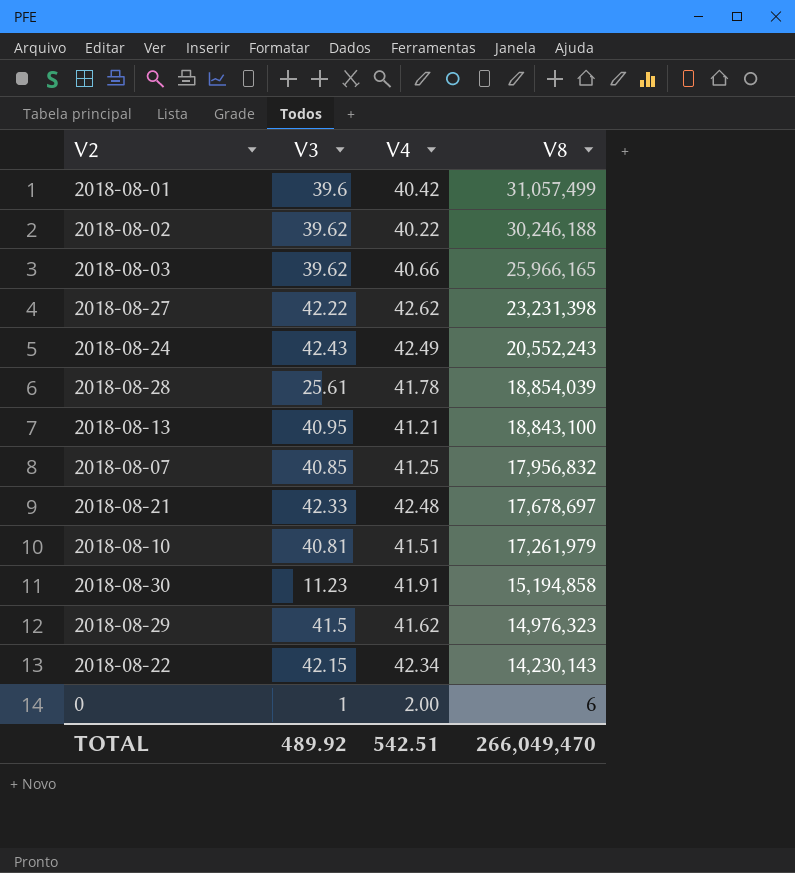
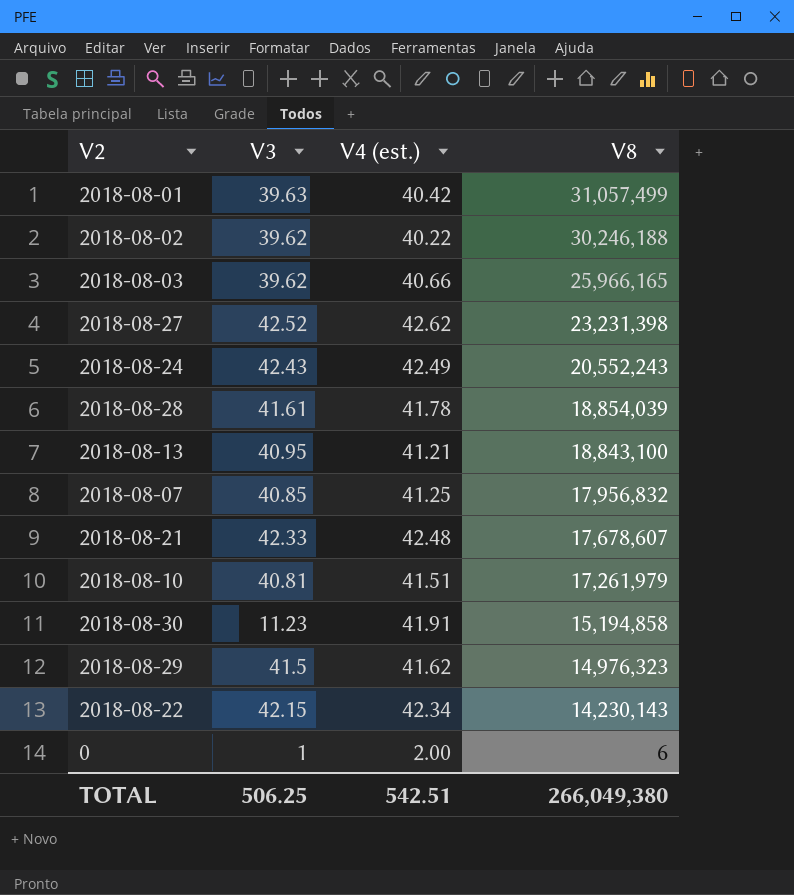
column name: V4 -> V4 (est.)
2018-08-01 | V3: 39.6 -> 39.63
2018-08-27 | V3: 42.22 -> 42.52
2018-08-28 | V3: 25.61 -> 41.61
2018-08-21 | V8: 17,678,697 -> 17,678,607
TOTAL | V3: 489.92 -> 506.25
TOTAL | V8: 266,049,470 -> 266,049,380

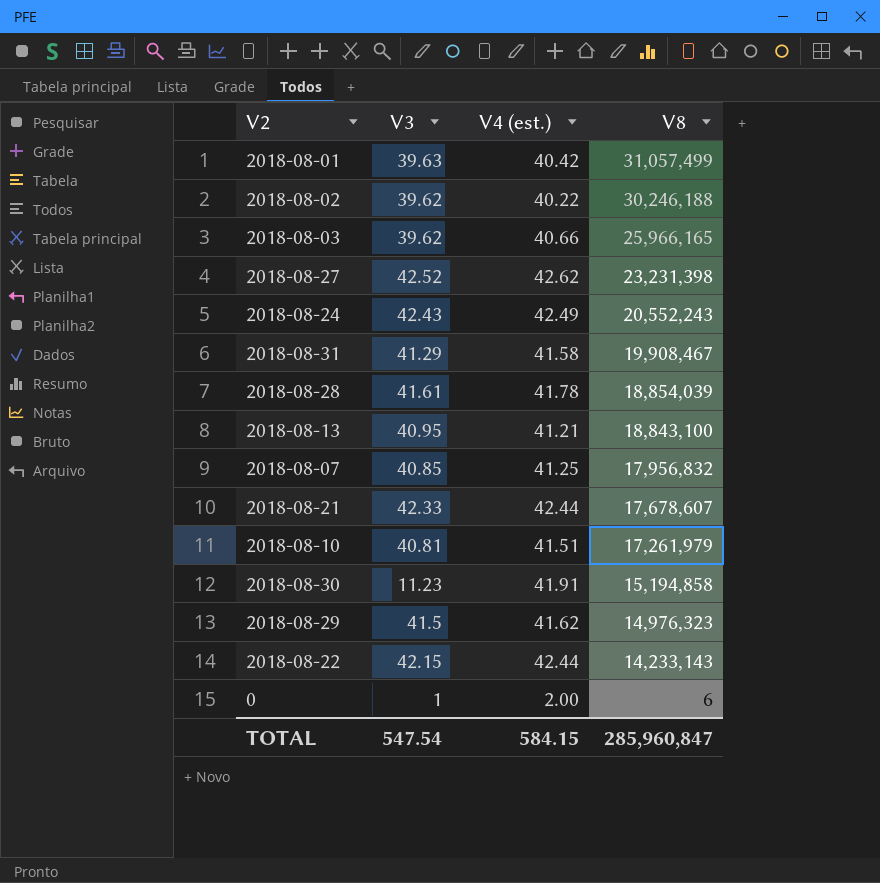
row 2018-08-31: none -> 41.29 | 41.58 | 19,908,467
2018-08-21 | V4 (est.): 42.48 -> 42.44
2018-08-22 | V4 (est.): 42.34 -> 42.44
2018-08-22 | V8: 14,230,143 -> 14,233,143
TOTAL | V3: 506.25 -> 547.54
TOTAL | V4 (est.): 542.51 -> 584.15
TOTAL | V8: 266,049,380 -> 285,960,847

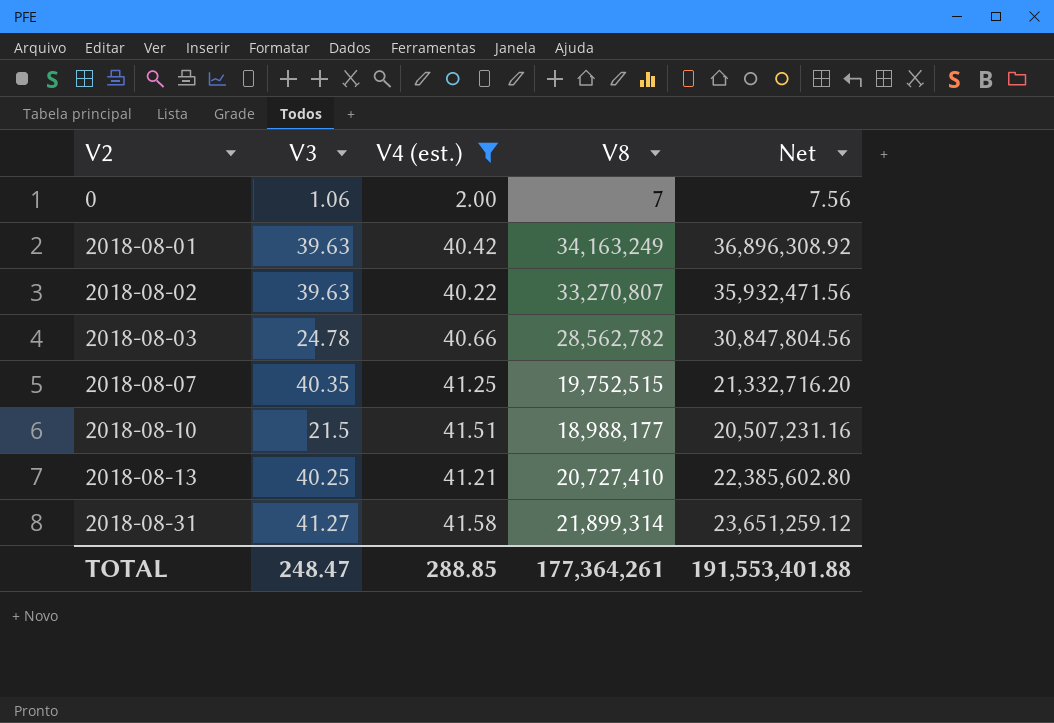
filter: none -> V4 (est.) <= 41.58
row order: V8 descending -> V2 ascending
column Net | formula: none -> [V8] * 1.08
0 | V3: 1 -> 1.06
0 | V8: 6 -> 7
2018-08-01 | V8: 31,057,499 -> 34,163,249
2018-08-02 | V3: 39.62 -> 39.63
2018-08-02 | V8: 30,246,188 -> 33,270,807
2018-08-03 | V3: 39.62 -> 24.78
2018-08-03 | V8: 25,966,165 -> 28,562,782
2018-08-07 | V3: 40.85 -> 40.35
2018-08-07 | V8: 17,956,832 -> 19,752,515
2018-08-10 | V3: 40.81 -> 21.5
2018-08-10 | V8: 17,261,979 -> 18,988,177
2018-08-13 | V3: 40.95 -> 40.25
2018-08-13 | V8: 18,843,100 -> 20,727,410
2018-08-31 | V3: 41.29 -> 41.27
2018-08-31 | V8: 19,908,467 -> 21,899,314
TOTAL | V3: 547.54 -> 248.47
TOTAL | V4 (est.): 584.15 -> 288.85
TOTAL | V8: 285,960,847 -> 177,364,261

